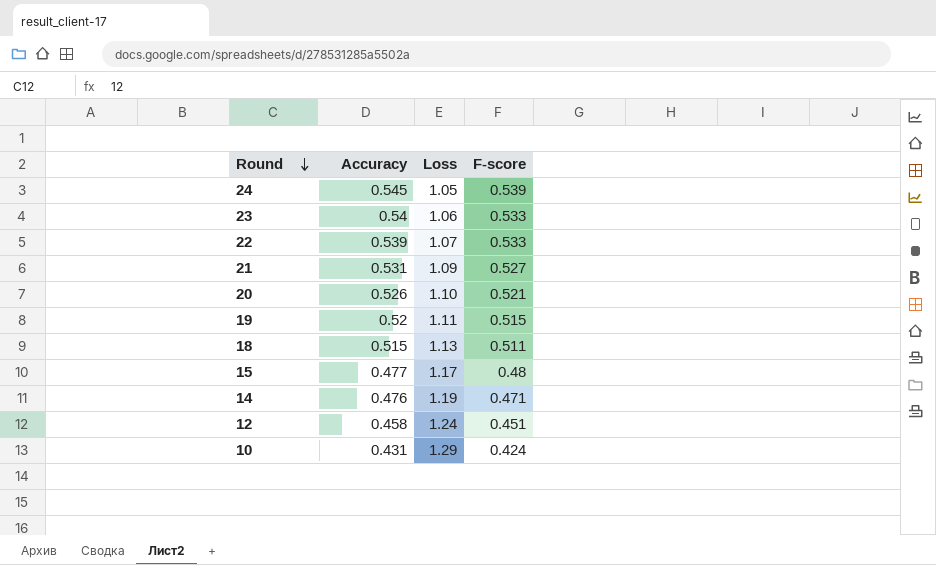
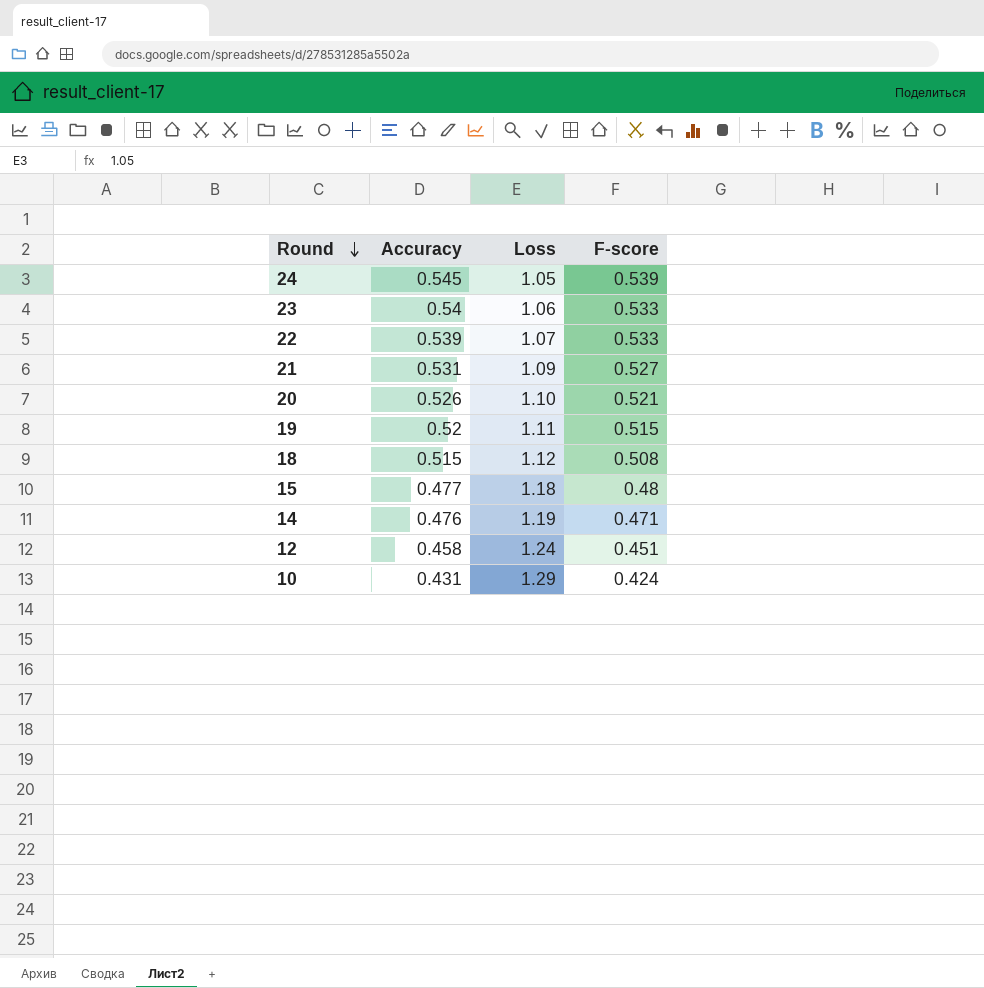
18 | Loss: 1.13 -> 1.12
18 | F-score: 0.511 -> 0.508
15 | Loss: 1.17 -> 1.18

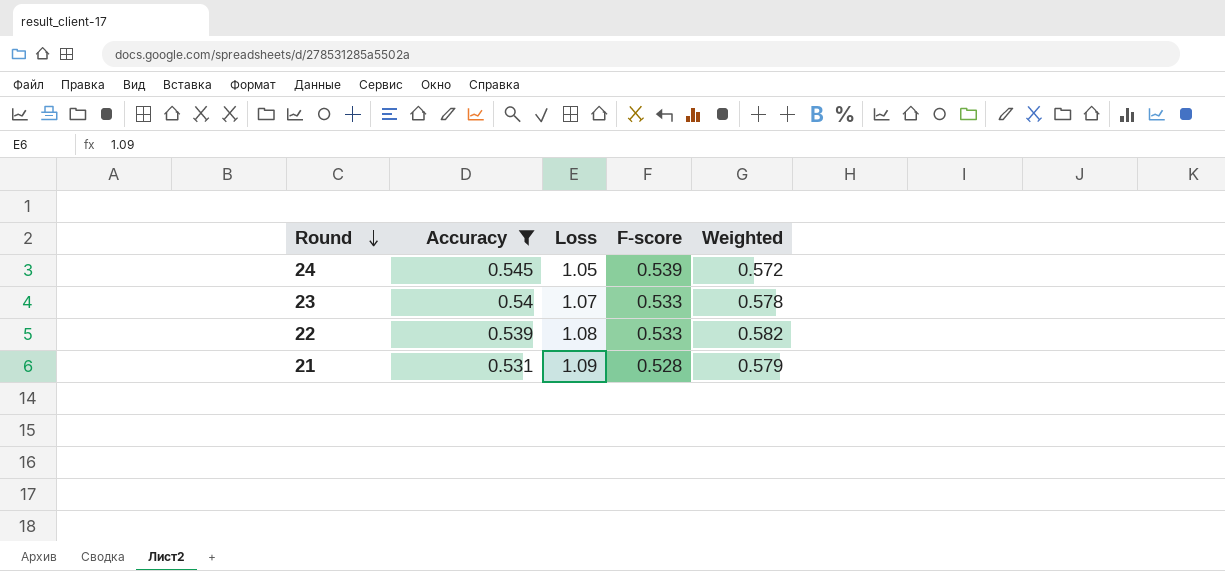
filter: none -> Accuracy >= 0.531
column Weighted | formula: none -> [Accuracy] * [Loss]
23 | Loss: 1.06 -> 1.07
22 | Loss: 1.07 -> 1.08
21 | F-score: 0.527 -> 0.528

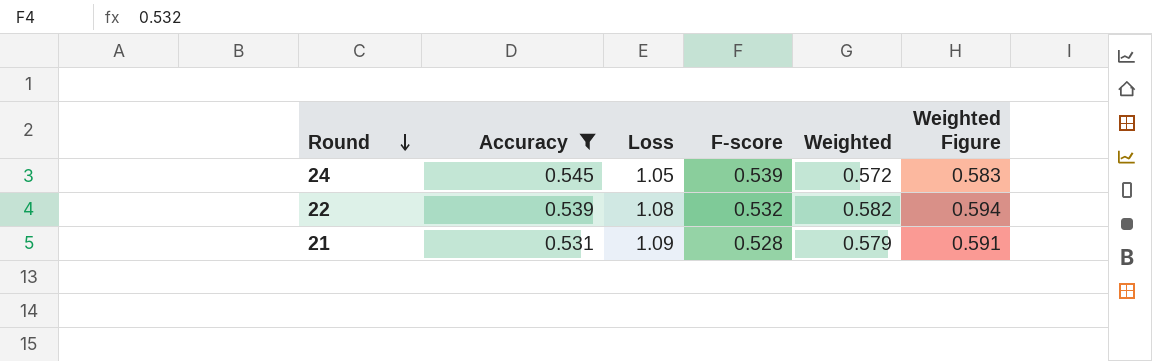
column Weighted Figure | formula: none -> [Weighted] * 1.02
row 23: 0.54 | 1.07 | 0.533 | 0.578 -> none
22 | F-score: 0.533 -> 0.532

